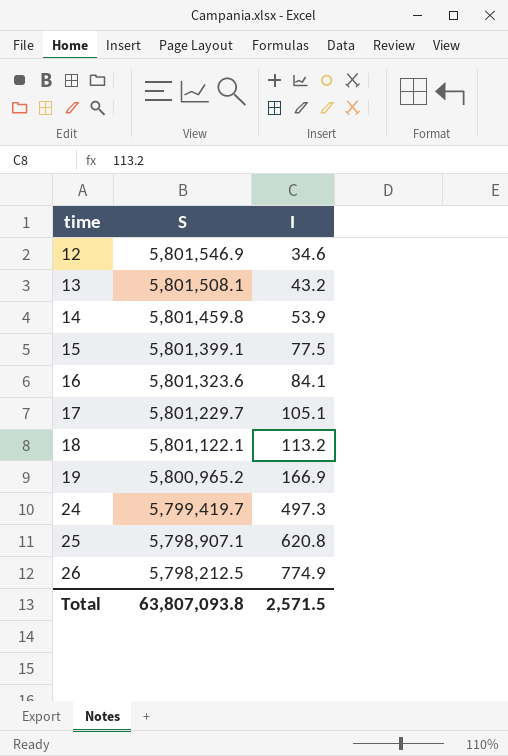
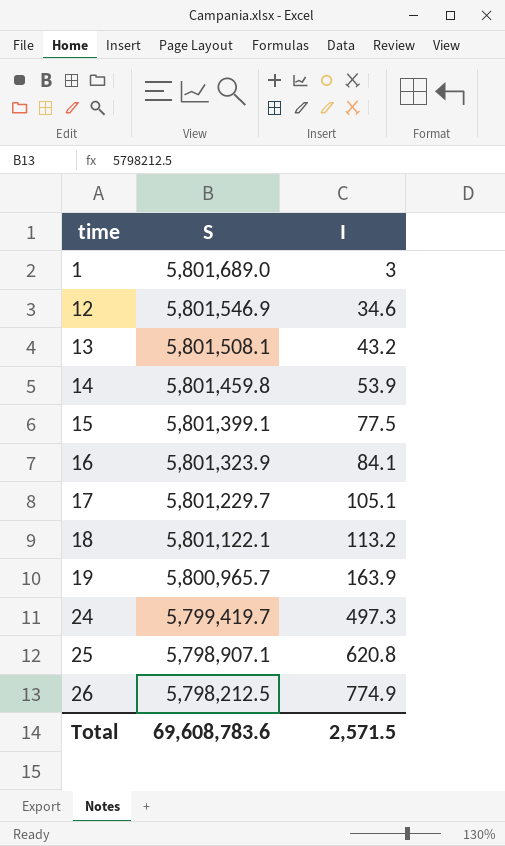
row 1: none -> 5,801,689.0 | 3
16 | S: 5,801,323.6 -> 5,801,323.9
19 | S: 5,800,965.2 -> 5,800,965.7
19 | I: 166.9 -> 163.9
Total | S: 63,807,093.8 -> 69,608,783.6

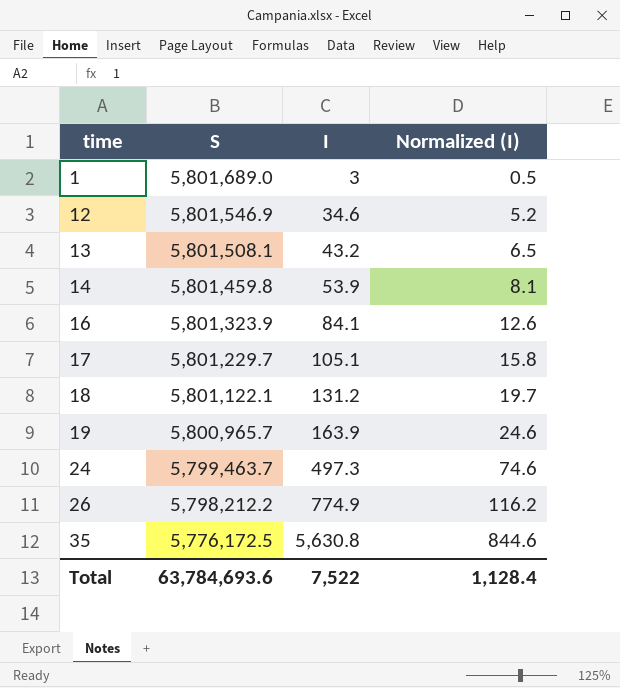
column Normalized (I) | formula: none -> [I] * 0.15
row 15: 5,801,399.1 | 77.5 -> none
row 25: 5,798,907.1 | 620.8 -> none
18 | I: 113.2 -> 131.2
24 | S: 5,799,419.7 -> 5,799,463.7
26 | S: 5,798,212.5 -> 5,798,212.2
row 35: none -> 5,776,172.5 | 5,630.8 | 844.6
Total | S: 69,608,783.6 -> 63,784,693.6
Total | I: 2,571.5 -> 7,522

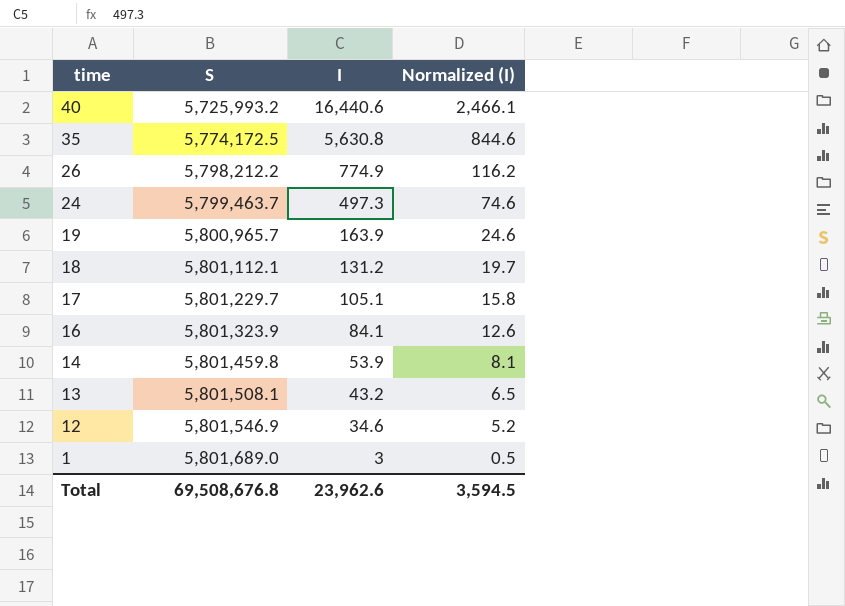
row order: time ascending -> time descending
row 40: none -> 5,725,993.2 | 16,440.6 | 2,466.1
35 | S: 5,776,172.5 -> 5,774,172.5
18 | S: 5,801,122.1 -> 5,801,112.1
Total | S: 63,784,693.6 -> 69,508,676.8
Total | I: 7,522 -> 23,962.6
Total | Normalized (I): 1,128.4 -> 3,594.5

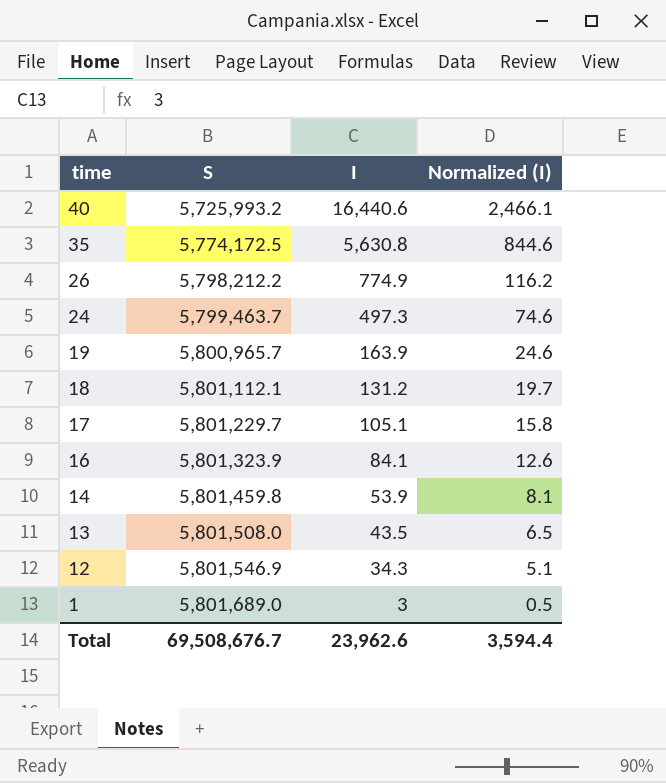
13 | S: 5,801,508.1 -> 5,801,508.0
13 | I: 43.2 -> 43.5
12 | I: 34.6 -> 34.3
12 | Normalized (I): 5.2 -> 5.1
Total | S: 69,508,676.8 -> 69,508,676.7
Total | Normalized (I): 3,594.5 -> 3,594.4

